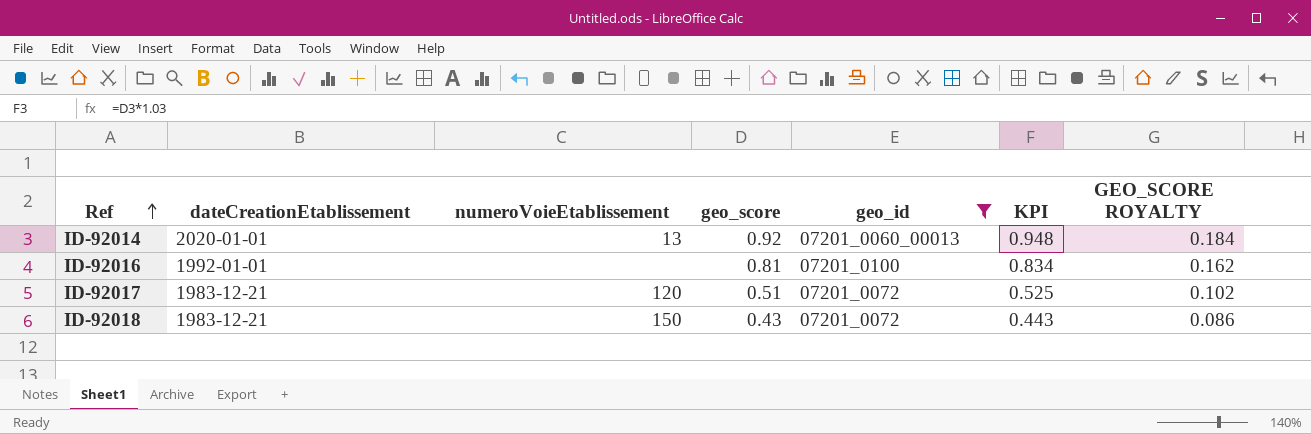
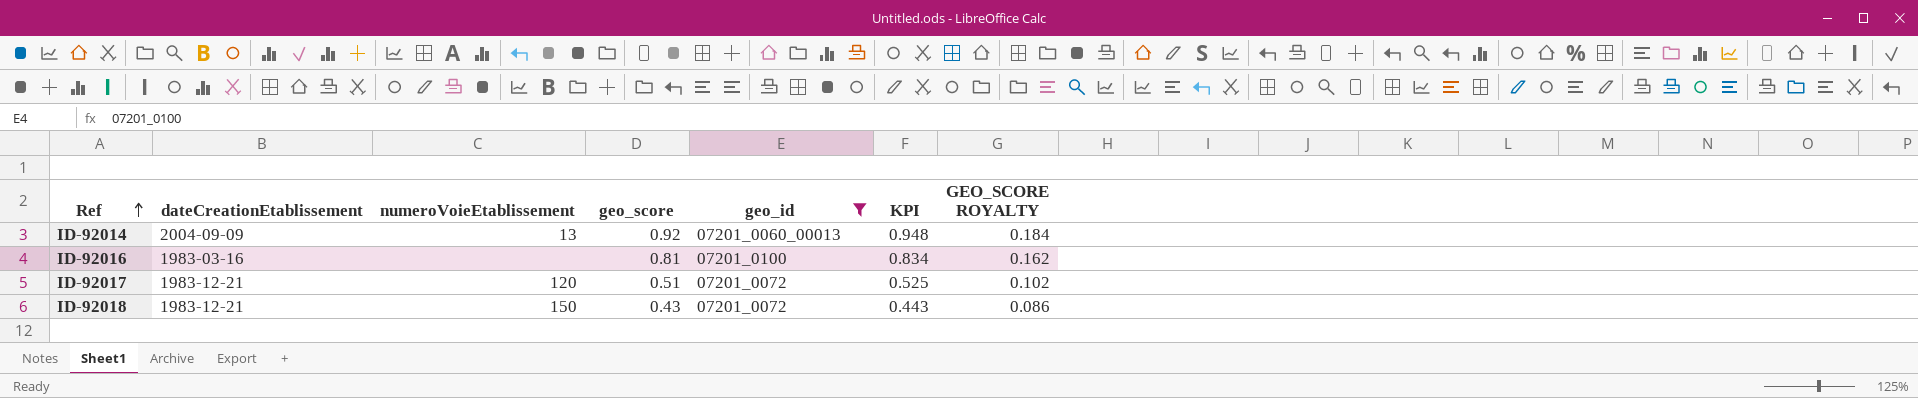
ID-92014 | dateCreationEtablissement: 2020-01-01 -> 2004-09-09
ID-92016 | dateCreationEtablissement: 1992-01-01 -> 1983-03-16

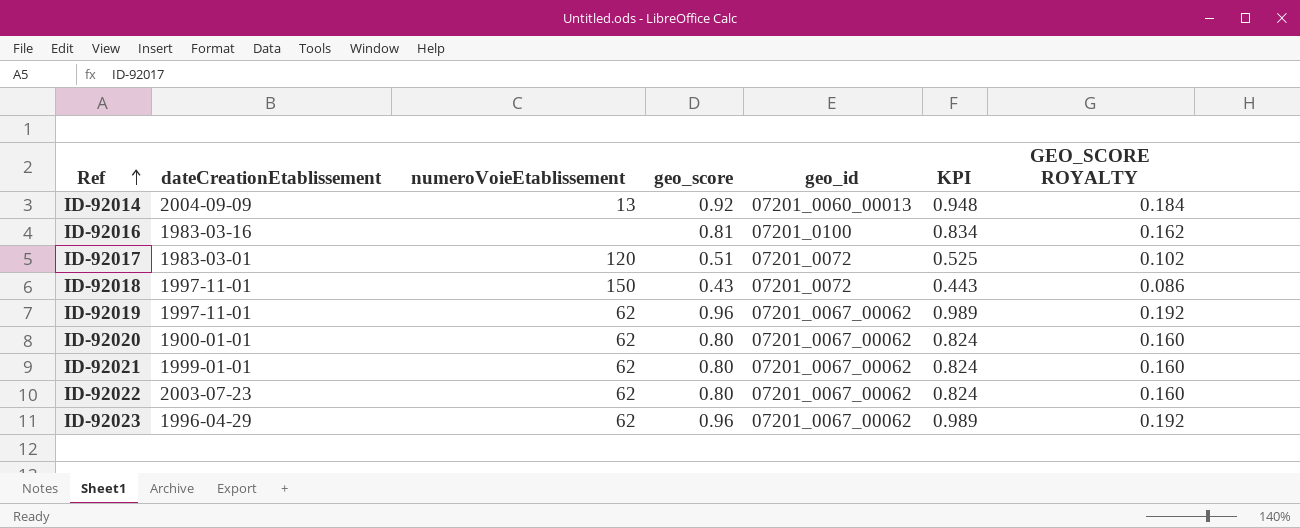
filter: geo_id != 07201_0067_00062 -> none
ID-92017 | dateCreationEtablissement: 1983-12-21 -> 1983-03-01
ID-92018 | dateCreationEtablissement: 1983-12-21 -> 1997-11-01

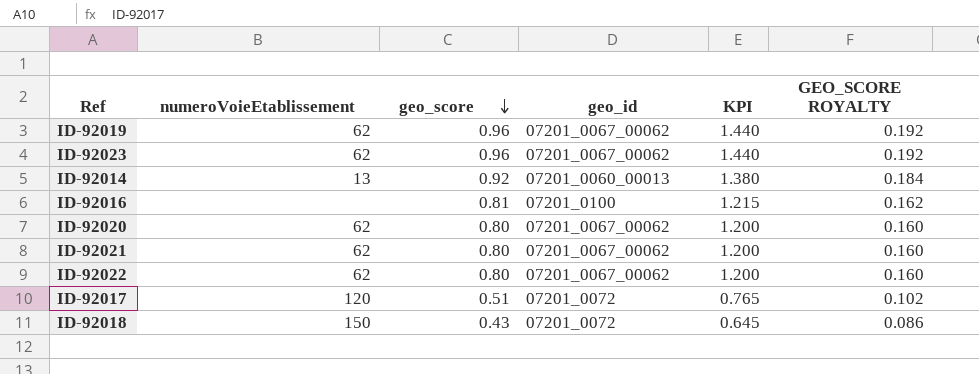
row order: Ref ascending -> geo_score descending
column dateCreationEtablissement | position: 2 -> none
column KPI | formula: [geo_score] * 1.03 -> [geo_score] * 1.5

